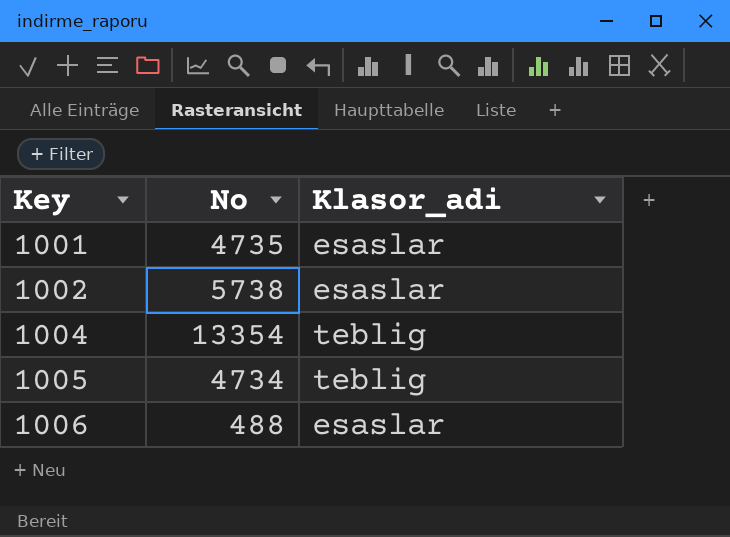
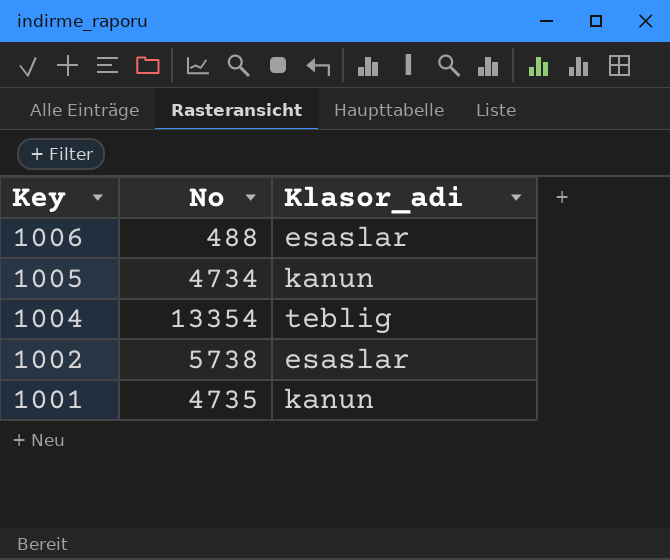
row order: Key ascending -> Key descending
1005 | Klasor_adi: teblig -> kanun
1001 | Klasor_adi: esaslar -> kanun

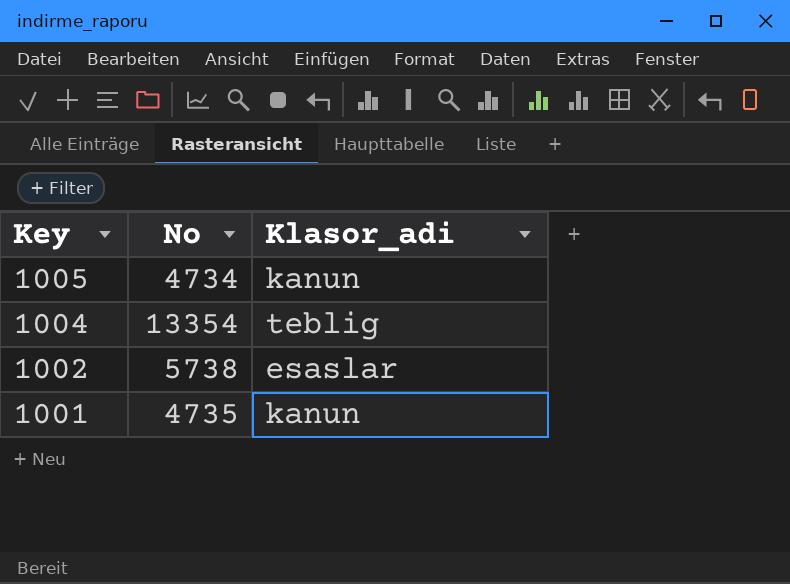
row 1006: 488 | esaslar -> none

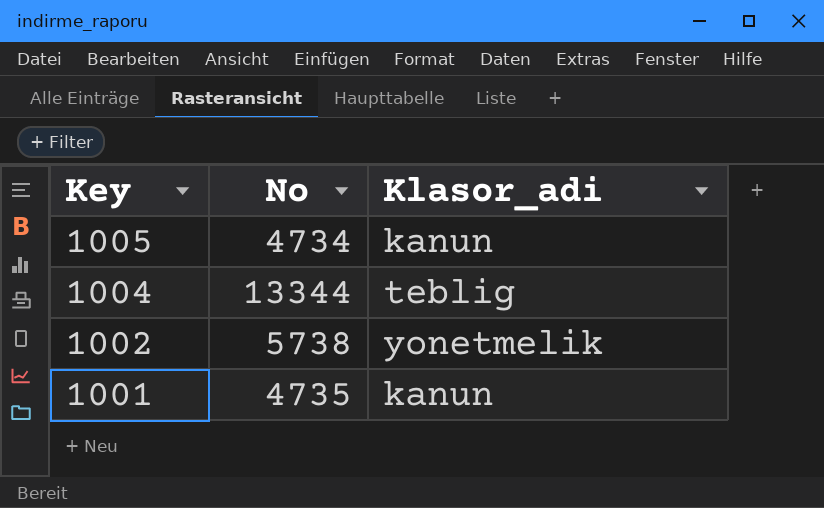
1004 | No: 13354 -> 13344
1002 | Klasor_adi: esaslar -> yonetmelik

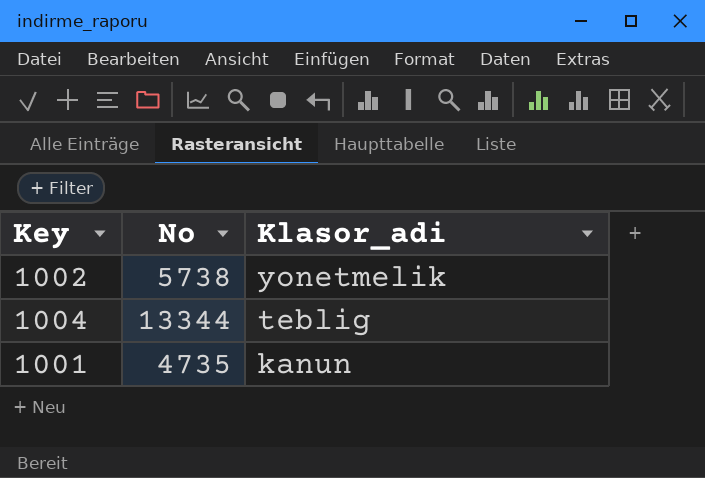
row order: Key descending -> Klasor_adi descending
row 1005: 4734 | kanun -> none

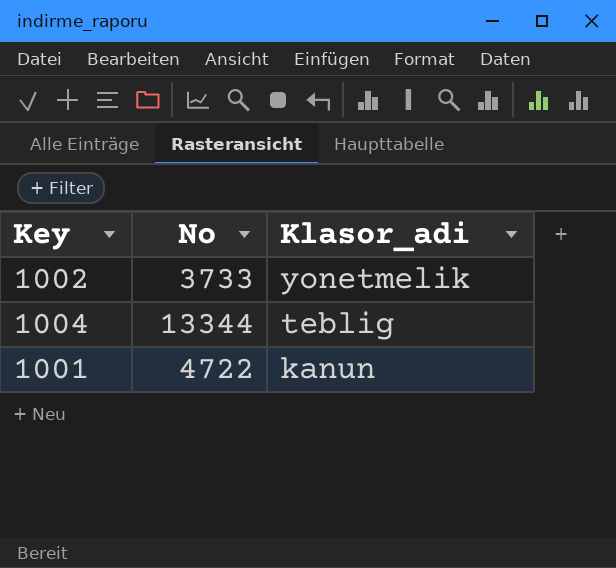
1002 | No: 5738 -> 3733
1001 | No: 4735 -> 4722

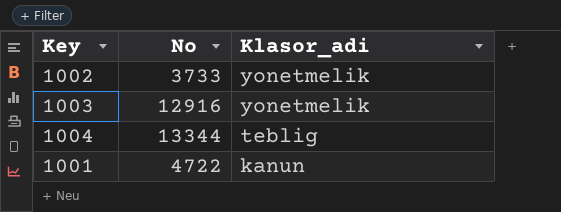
row 1003: none -> 12916 | yonetmelik

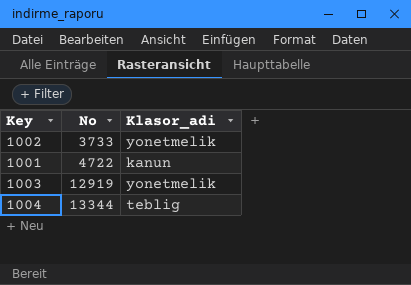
row order: Klasor_adi descending -> No ascending
1003 | No: 12916 -> 12919

